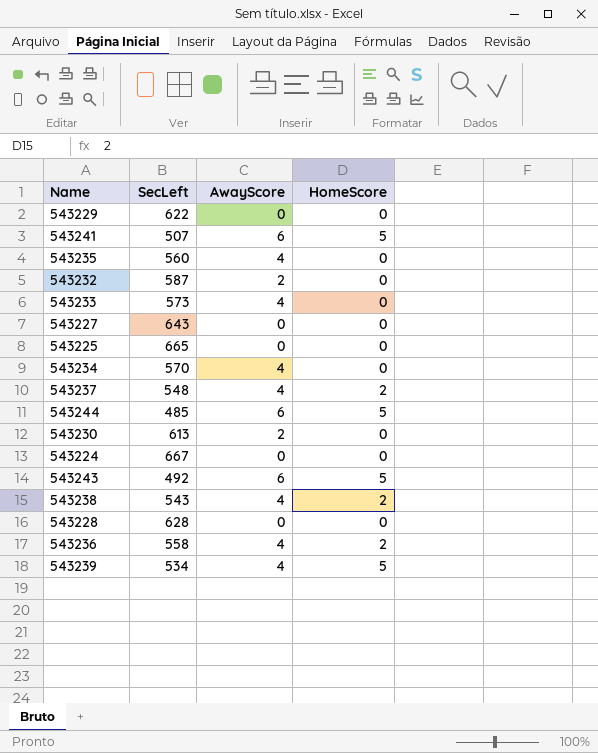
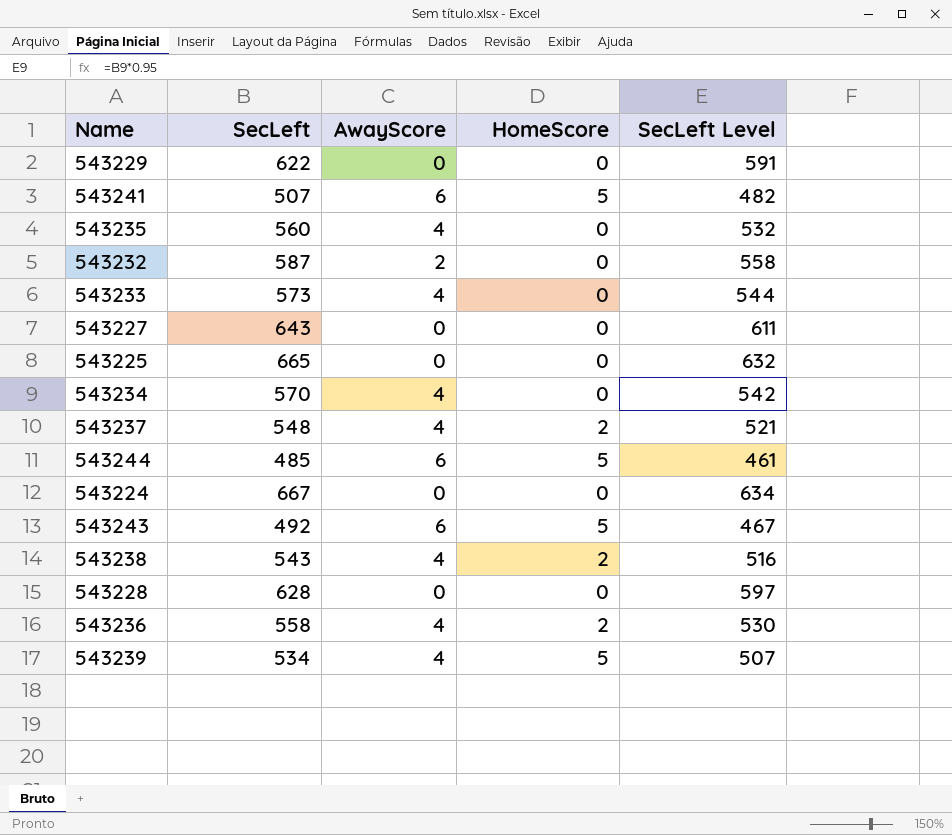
column SecLeft Level | formula: none -> [SecLeft] * 0.95
row 543230: 613 | 2 | 0 -> none

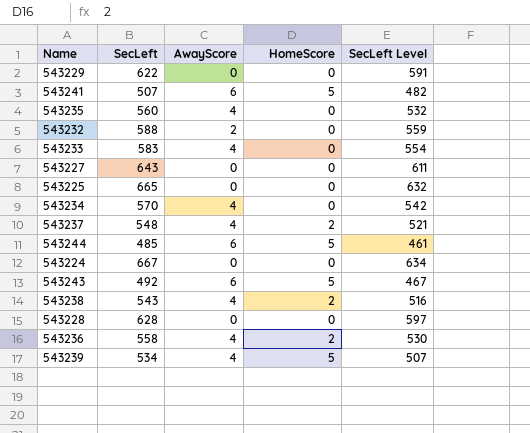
543232 | SecLeft: 587 -> 588
543232 | SecLeft Level: 558 -> 559
543233 | SecLeft: 573 -> 583
543233 | SecLeft Level: 544 -> 554

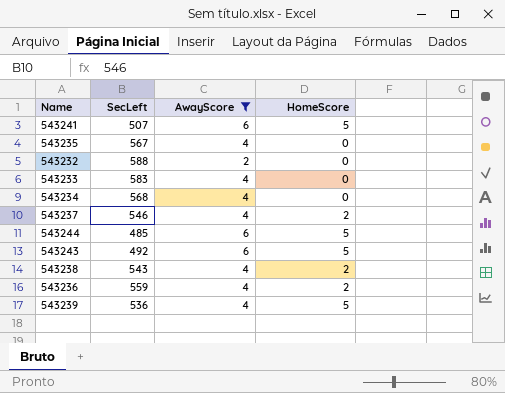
filter: none -> AwayScore != 0
column SecLeft Level | formula: [SecLeft] * 0.95 -> none
543235 | SecLeft: 560 -> 567
543234 | SecLeft: 570 -> 568
543237 | SecLeft: 548 -> 546
543236 | SecLeft: 558 -> 559
543239 | SecLeft: 534 -> 536

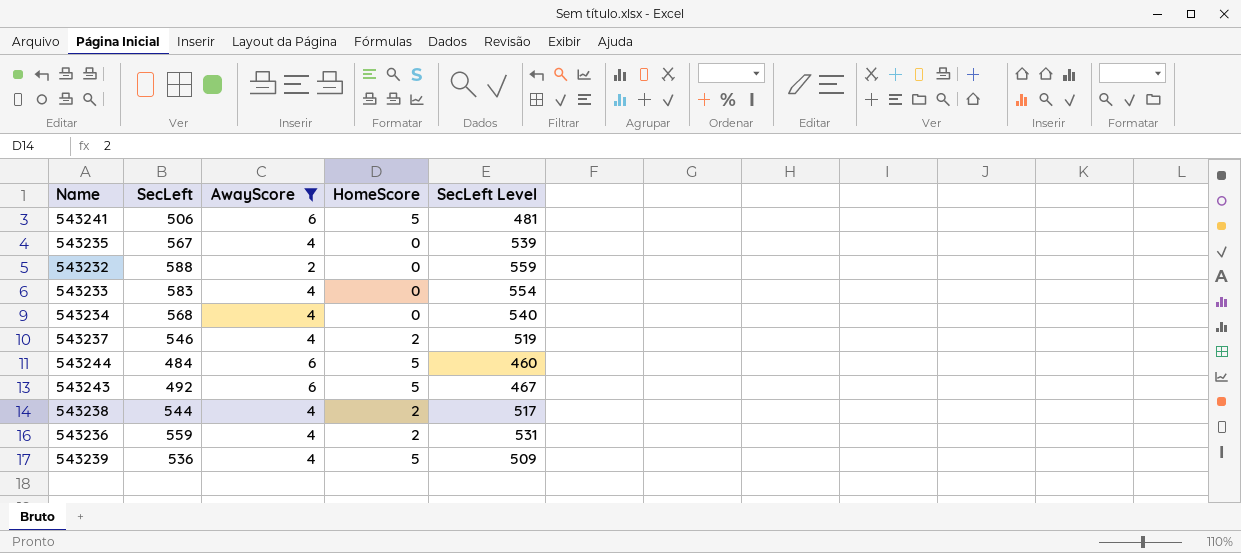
column SecLeft Level | formula: none -> [SecLeft] * 0.95
543241 | SecLeft: 507 -> 506
543244 | SecLeft: 485 -> 484
543238 | SecLeft: 543 -> 544

